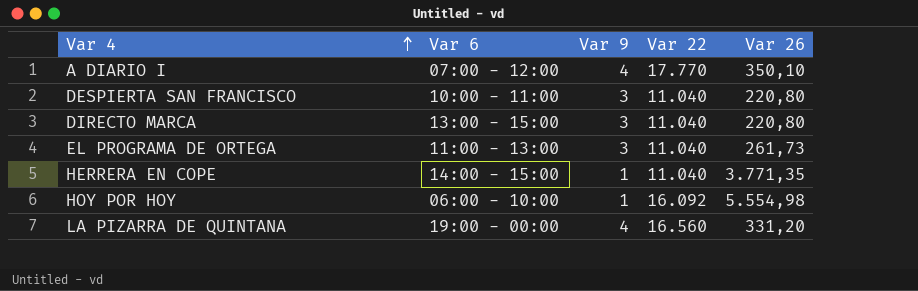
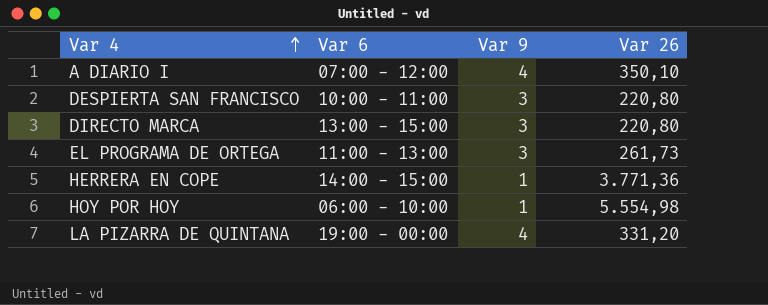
column Var 22 | position: 4 -> none
HERRERA EN COPE | Var 26: 3.771,35 -> 3.771,36

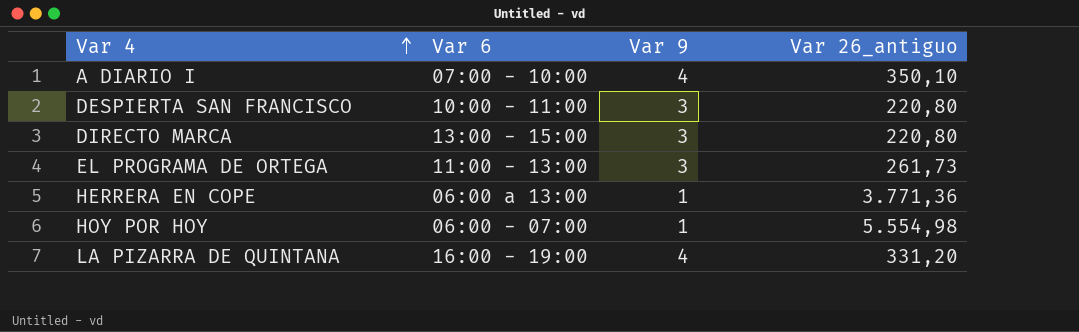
column name: Var 26 -> Var 26_antiguo
A DIARIO I | Var 6: 07:00 - 12:00 -> 07:00 - 10:00
HERRERA EN COPE | Var 6: 14:00 - 15:00 -> 06:00 a 13:00
HOY POR HOY | Var 6: 06:00 - 10:00 -> 06:00 - 07:00
LA PIZARRA DE QUINTANA | Var 6: 19:00 - 00:00 -> 16:00 - 19:00

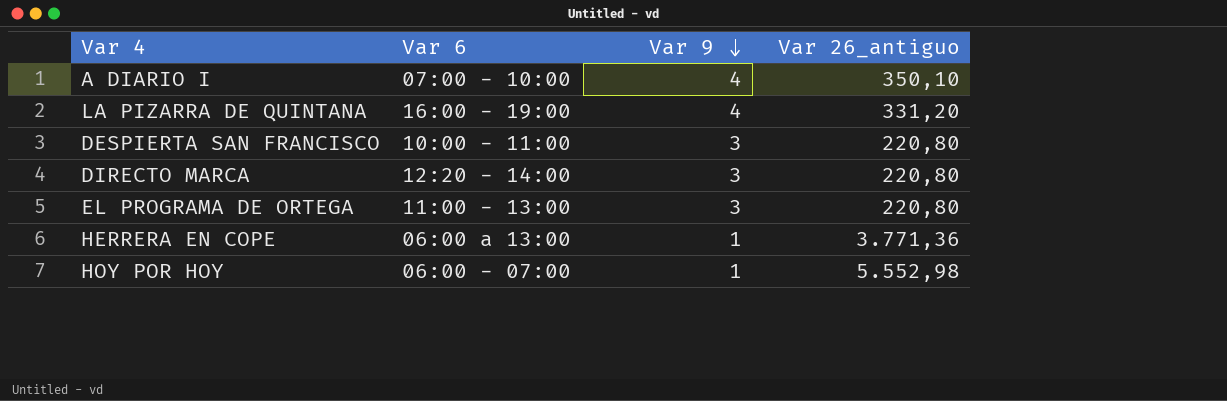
row order: Var 4 ascending -> Var 9 descending
DIRECTO MARCA | Var 6: 13:00 - 15:00 -> 12:20 - 14:00
EL PROGRAMA DE ORTEGA | Var 26_antiguo: 261,73 -> 220,80
HOY POR HOY | Var 26_antiguo: 5.554,98 -> 5.552,98

